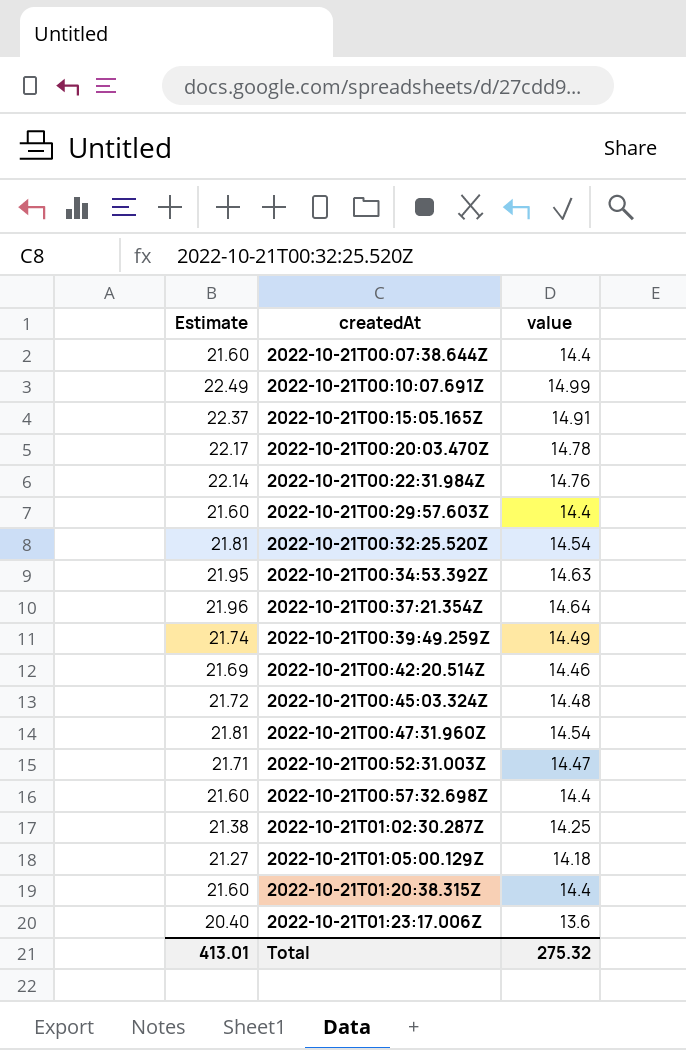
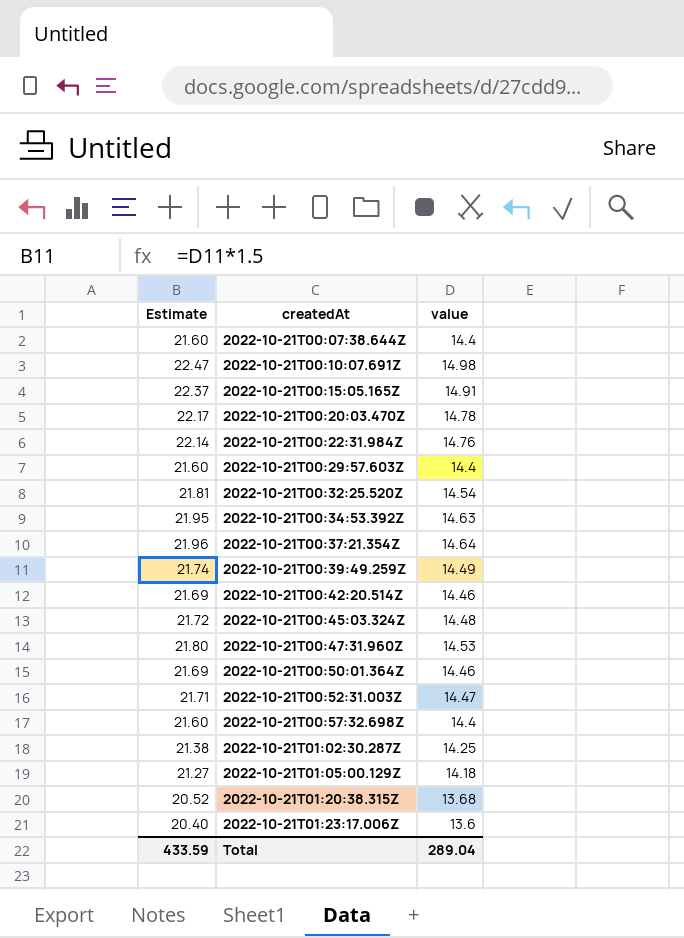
2022-10-21T00:10:07.691Z | Estimate: 22.49 -> 22.47
2022-10-21T00:10:07.691Z | value: 14.99 -> 14.98
2022-10-21T00:47:31.960Z | Estimate: 21.81 -> 21.80
2022-10-21T00:47:31.960Z | value: 14.54 -> 14.53
row 2022-10-21T00:50:01.364Z: none -> 21.69 | 14.46
2022-10-21T01:20:38.315Z | Estimate: 21.60 -> 20.52
2022-10-21T01:20:38.315Z | value: 14.4 -> 13.68
Total | Estimate: 413.01 -> 433.59
Total | value: 275.32 -> 289.04

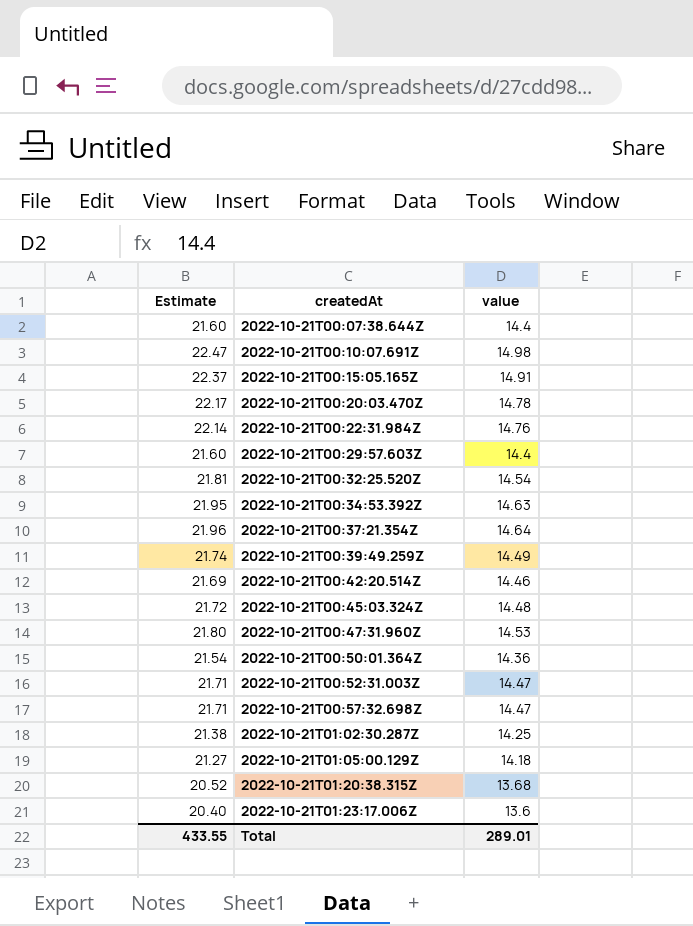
2022-10-21T00:50:01.364Z | Estimate: 21.69 -> 21.54
2022-10-21T00:50:01.364Z | value: 14.46 -> 14.36
2022-10-21T00:57:32.698Z | Estimate: 21.60 -> 21.71
2022-10-21T00:57:32.698Z | value: 14.4 -> 14.47
Total | Estimate: 433.59 -> 433.55
Total | value: 289.04 -> 289.01

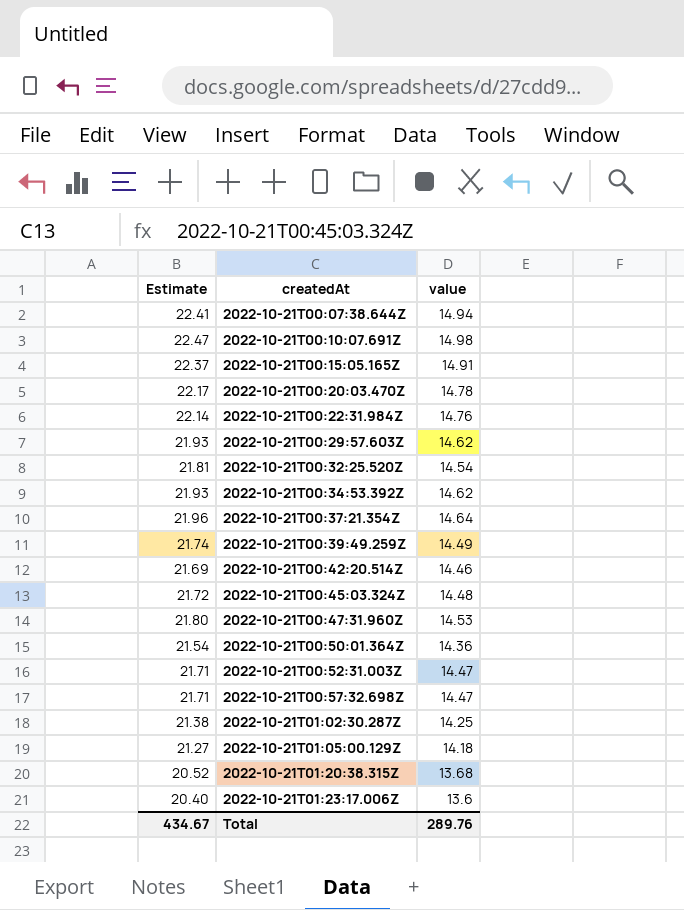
2022-10-21T00:07:38.644Z | Estimate: 21.60 -> 22.41
2022-10-21T00:07:38.644Z | value: 14.4 -> 14.94
2022-10-21T00:29:57.603Z | Estimate: 21.60 -> 21.93
2022-10-21T00:29:57.603Z | value: 14.4 -> 14.62
2022-10-21T00:34:53.392Z | Estimate: 21.95 -> 21.93
2022-10-21T00:34:53.392Z | value: 14.63 -> 14.62
Total | Estimate: 433.55 -> 434.67
Total | value: 289.01 -> 289.76

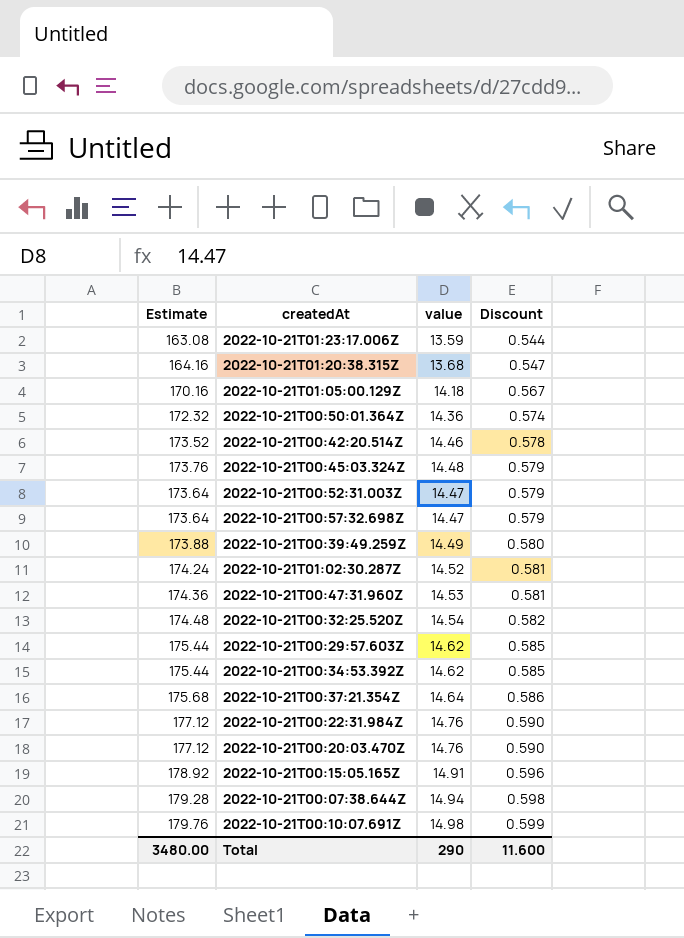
row order: createdAt ascending -> Discount ascending
column Estimate | formula: [value] * 1.5 -> [value] * 12
column Discount | formula: none -> [value] * 0.04
2022-10-21T01:23:17.006Z | value: 13.6 -> 13.59
2022-10-21T01:02:30.287Z | value: 14.25 -> 14.52
2022-10-21T00:20:03.470Z | value: 14.78 -> 14.76
Total | Estimate: 434.67 -> 3480.00
Total | value: 289.76 -> 290

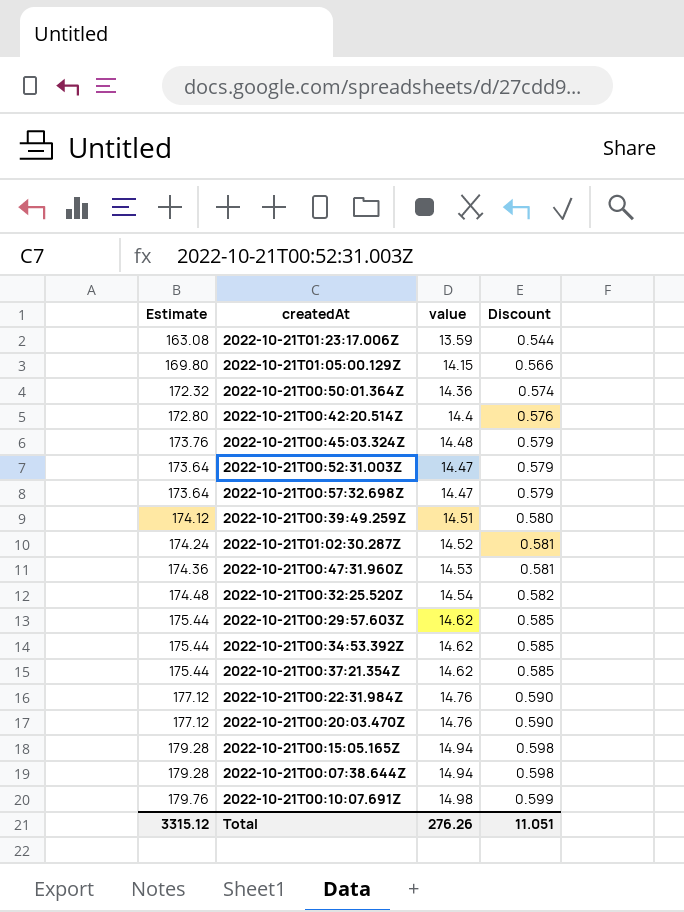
row 2022-10-21T01:20:38.315Z: 164.16 | 13.68 | 0.547 -> none
2022-10-21T01:05:00.129Z | Estimate: 170.16 -> 169.80
2022-10-21T01:05:00.129Z | value: 14.18 -> 14.15
2022-10-21T01:05:00.129Z | Discount: 0.567 -> 0.566
2022-10-21T00:42:20.514Z | Estimate: 173.52 -> 172.80
2022-10-21T00:42:20.514Z | value: 14.46 -> 14.4
2022-10-21T00:42:20.514Z | Discount: 0.578 -> 0.576
2022-10-21T00:39:49.259Z | Estimate: 173.88 -> 174.12
2022-10-21T00:39:49.259Z | value: 14.49 -> 14.51
2022-10-21T00:37:21.354Z | Estimate: 175.68 -> 175.44
2022-10-21T00:37:21.354Z | value: 14.64 -> 14.62
2022-10-21T00:37:21.354Z | Discount: 0.586 -> 0.585
2022-10-21T00:15:05.165Z | Estimate: 178.92 -> 179.28
2022-10-21T00:15:05.165Z | value: 14.91 -> 14.94
2022-10-21T00:15:05.165Z | Discount: 0.596 -> 0.598
Total | Estimate: 3480.00 -> 3315.12
Total | value: 290 -> 276.26
Total | Discount: 11.600 -> 11.051

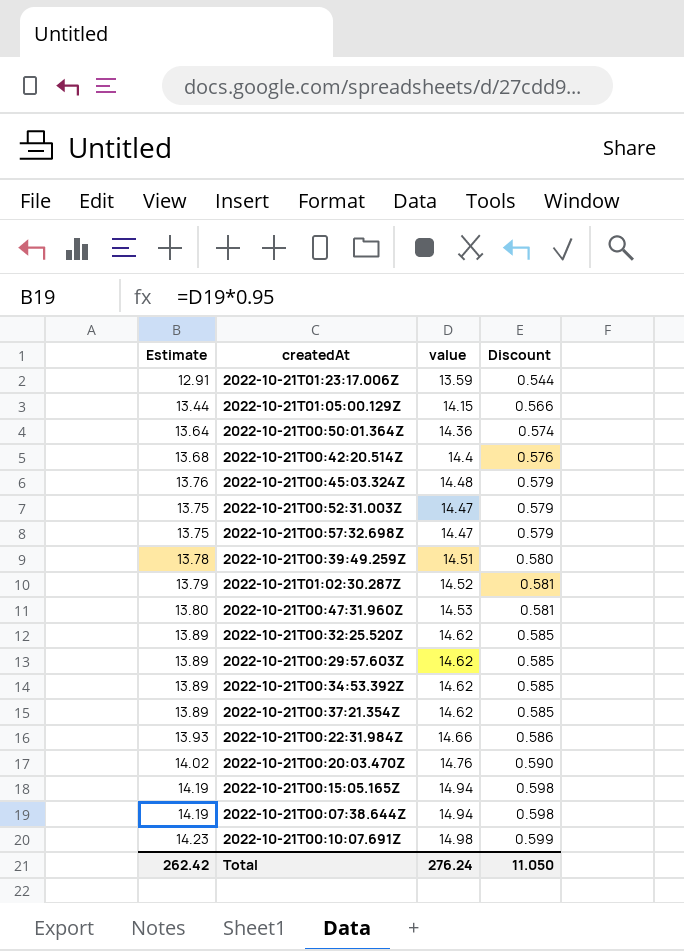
column Estimate | formula: [value] * 12 -> [value] * 0.95
2022-10-21T00:32:25.520Z | value: 14.54 -> 14.62
2022-10-21T00:32:25.520Z | Discount: 0.582 -> 0.585
2022-10-21T00:22:31.984Z | value: 14.76 -> 14.66
2022-10-21T00:22:31.984Z | Discount: 0.590 -> 0.586
Total | Estimate: 3315.12 -> 262.42
Total | value: 276.26 -> 276.24
Total | Discount: 11.051 -> 11.050

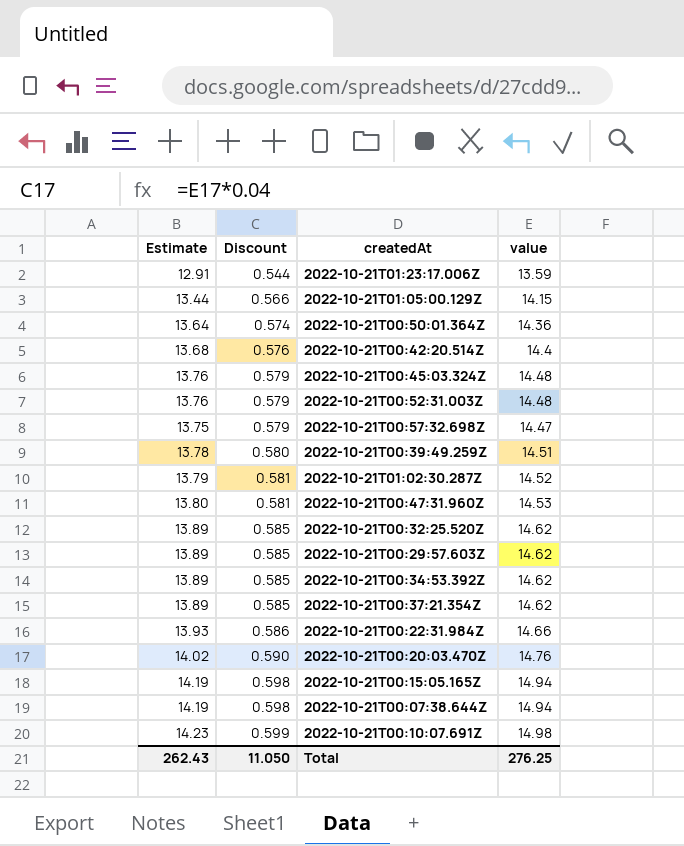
column Discount | position: 4 -> 2
2022-10-21T00:52:31.003Z | Estimate: 13.75 -> 13.76
2022-10-21T00:52:31.003Z | value: 14.47 -> 14.48
Total | Estimate: 262.42 -> 262.43
Total | value: 276.24 -> 276.25

